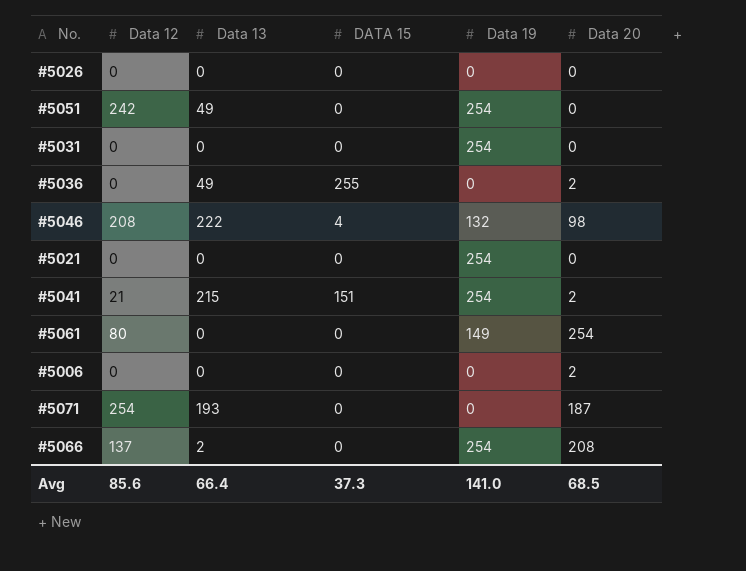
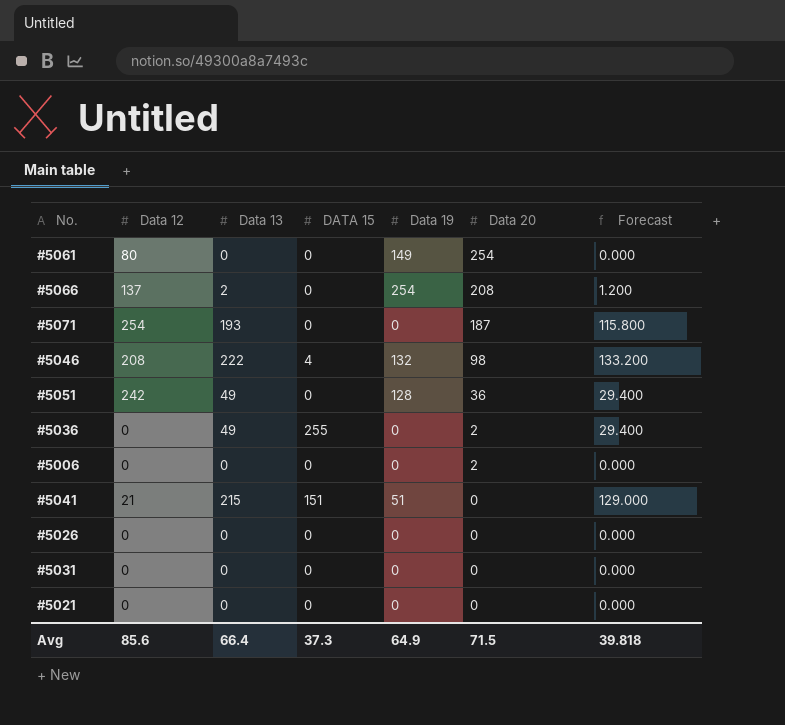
row order: none -> Data 20 descending
column Forecast | formula: none -> [Data 13] * 0.6
#5051 | Data 19: 254 -> 128
#5051 | Data 20: 0 -> 36
#5041 | Data 19: 254 -> 51
#5041 | Data 20: 2 -> 0
#5031 | Data 19: 254 -> 0
#5021 | Data 19: 254 -> 0
Avg | Data 19: 141.0 -> 64.9
Avg | Data 20: 68.5 -> 71.5

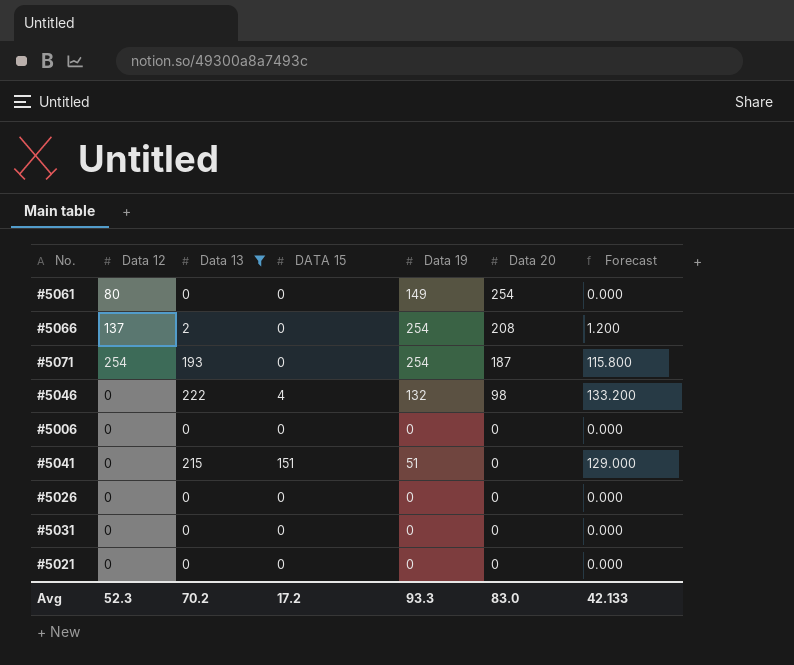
filter: none -> Data 13 != 49
#5071 | Data 19: 0 -> 254
#5046 | Data 12: 208 -> 0
#5006 | Data 20: 2 -> 0
#5041 | Data 12: 21 -> 0
Avg | Data 12: 85.6 -> 52.3
Avg | Data 13: 66.4 -> 70.2
Avg | DATA 15: 37.3 -> 17.2
Avg | Data 19: 64.9 -> 93.3
Avg | Data 20: 71.5 -> 83.0
Avg | Forecast: 39.818 -> 42.133

